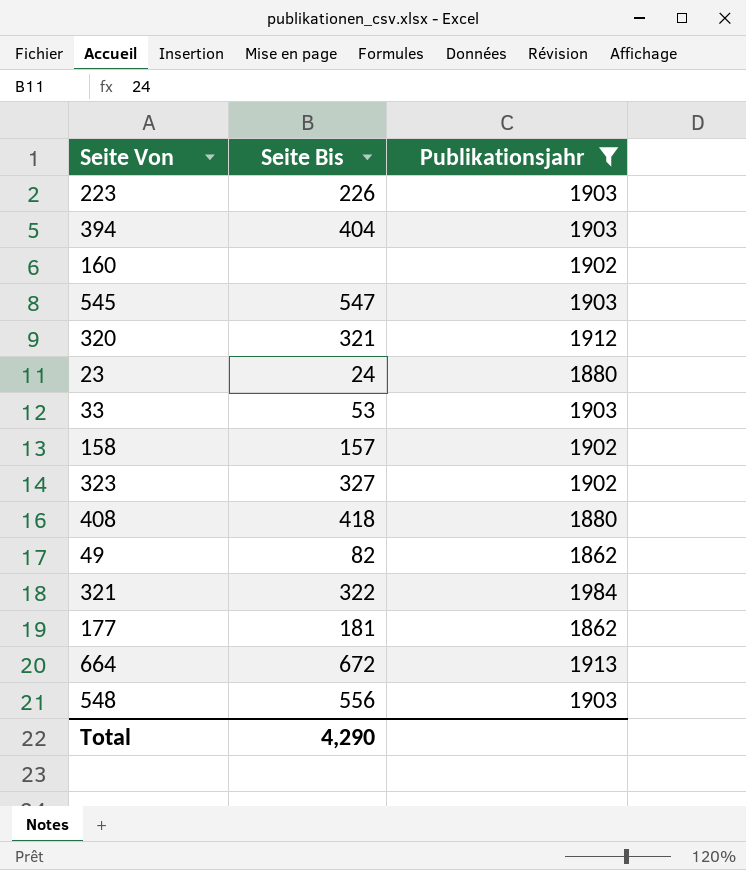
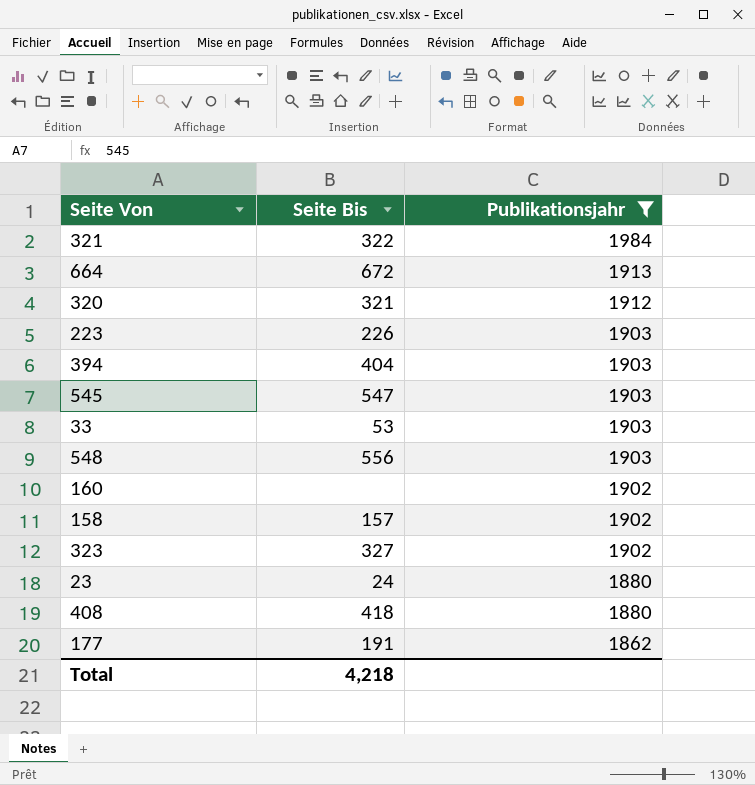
row order: none -> Publikationsjahr descending
row 49: 82 | 1862 -> none
177 | Seite Bis: 181 -> 191
Total | Seite Bis: 4,290 -> 4,218

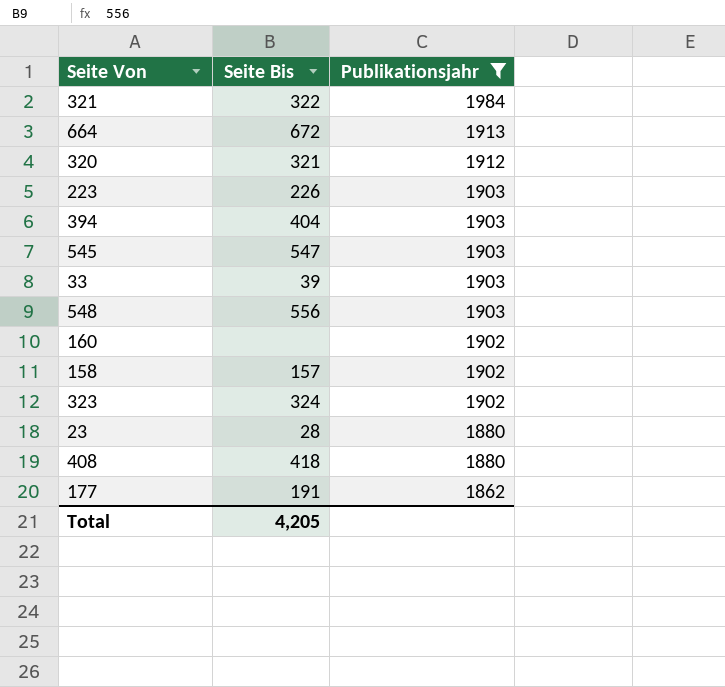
33 | Seite Bis: 53 -> 39
323 | Seite Bis: 327 -> 324
23 | Seite Bis: 24 -> 28
Total | Seite Bis: 4,218 -> 4,205

